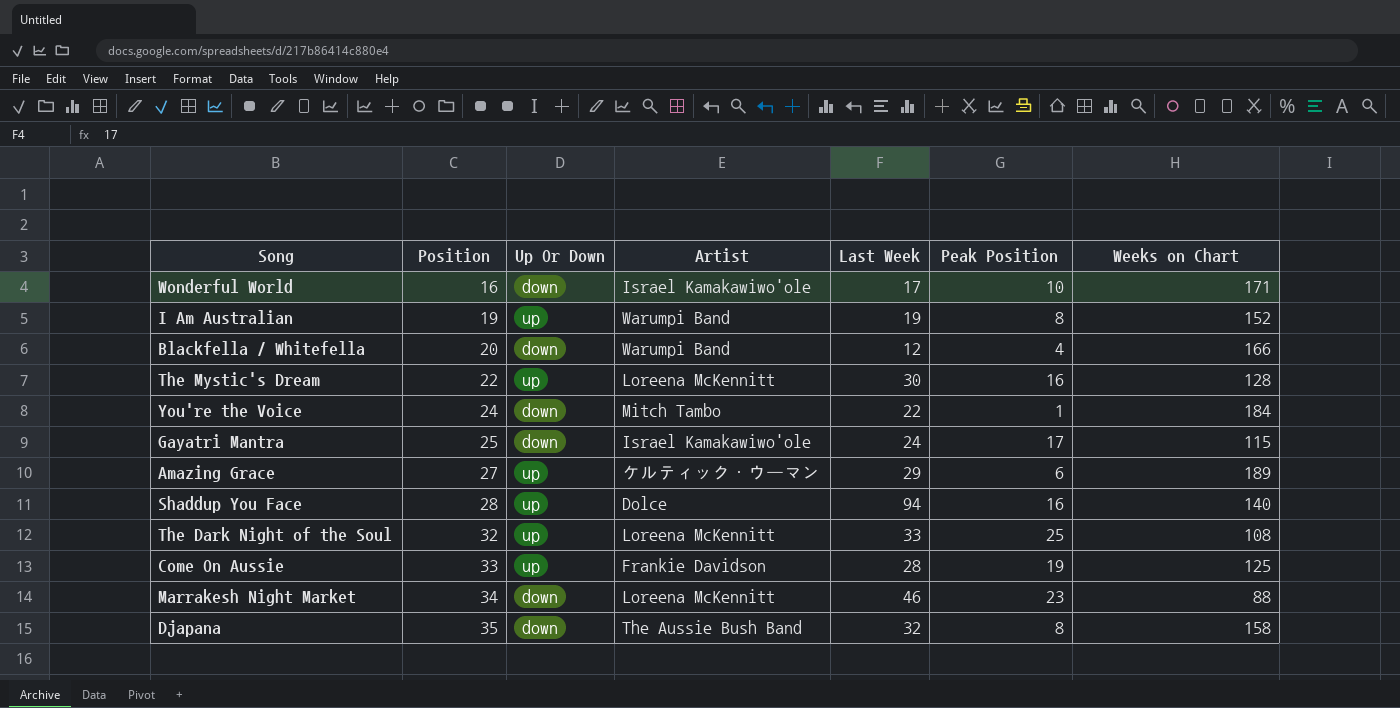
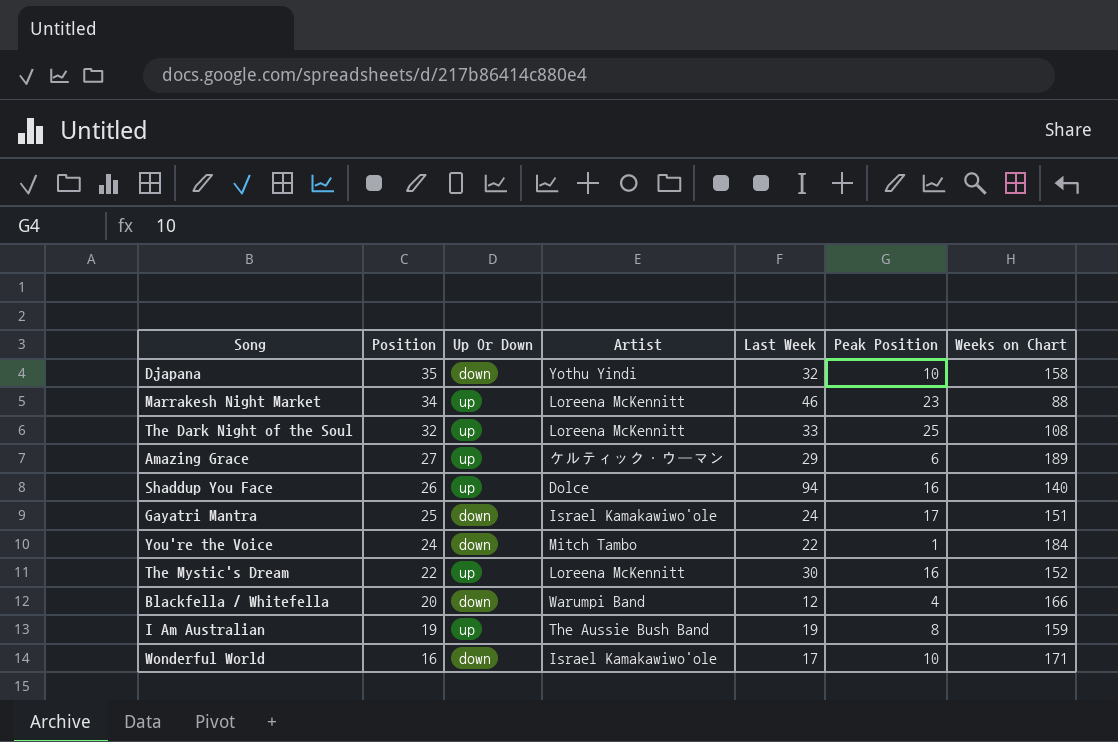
row order: Position ascending -> Position descending
row Come On Aussie: 33 | up | Frankie Davidson | 28 | 19 | 125 -> none
Djapana | Artist: The Aussie Bush Band -> Yothu Yindi
Djapana | Peak Position: 8 -> 10
Marrakesh Night Market | Up Or Down: down -> up
Shaddup You Face | Position: 28 -> 26
Gayatri Mantra | Weeks on Chart: 115 -> 151
The Mystic's Dream | Weeks on Chart: 128 -> 152
I Am Australian | Artist: Warumpi Band -> The Aussie Bush Band
I Am Australian | Weeks on Chart: 152 -> 159

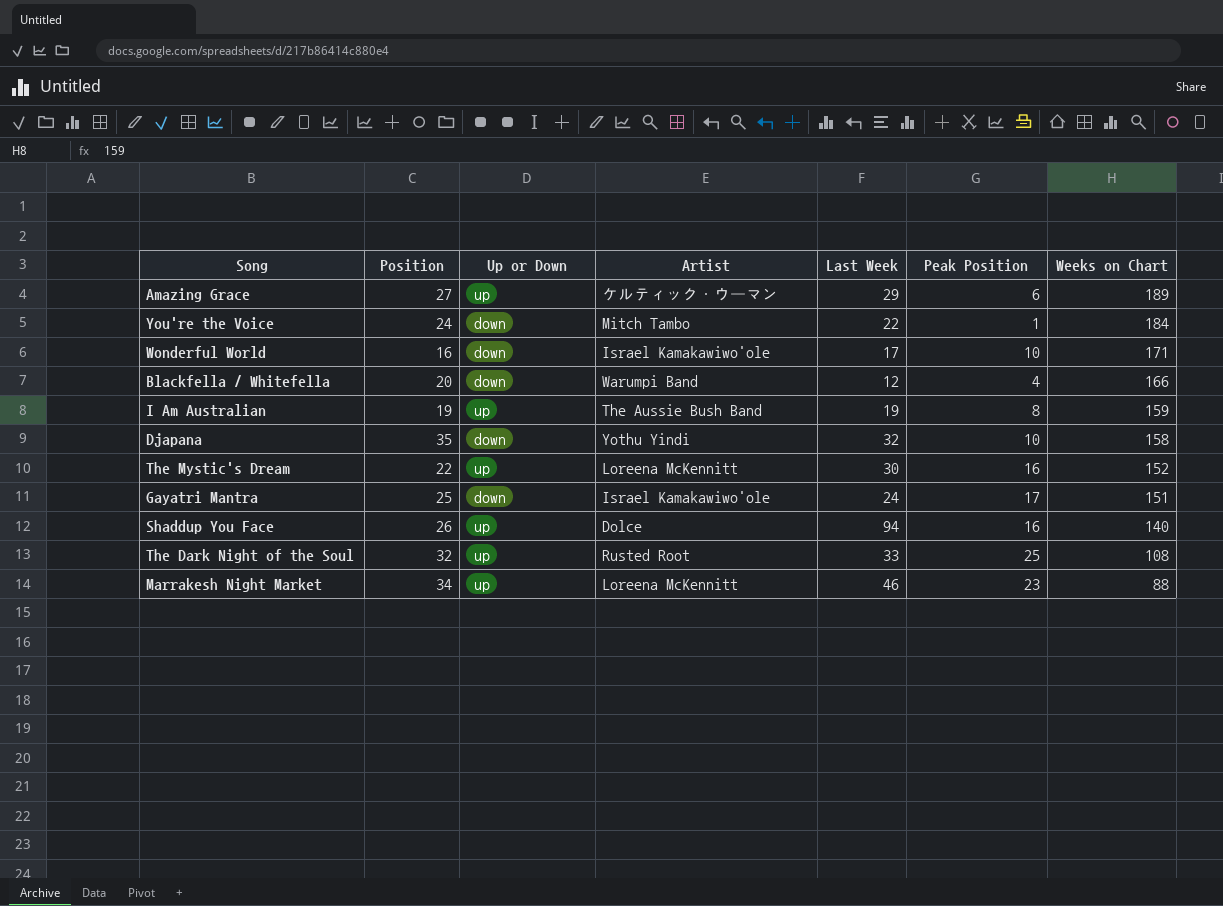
row order: Position descending -> Weeks on Chart descending
column name: Up Or Down -> Up or Down
The Dark Night of the Soul | Artist: Loreena McKennitt -> Rusted Root

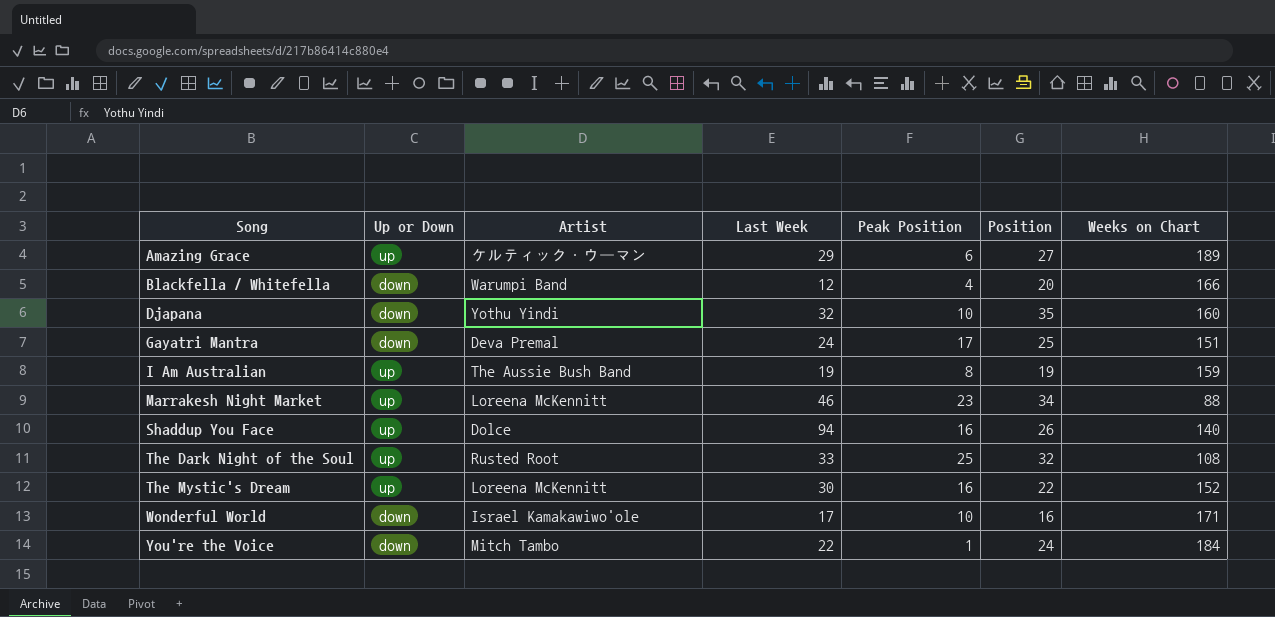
row order: Weeks on Chart descending -> Song ascending
column Position | position: 2 -> 6
Djapana | Weeks on Chart: 158 -> 160
Gayatri Mantra | Artist: Israel Kamakawiwo'ole -> Deva Premal

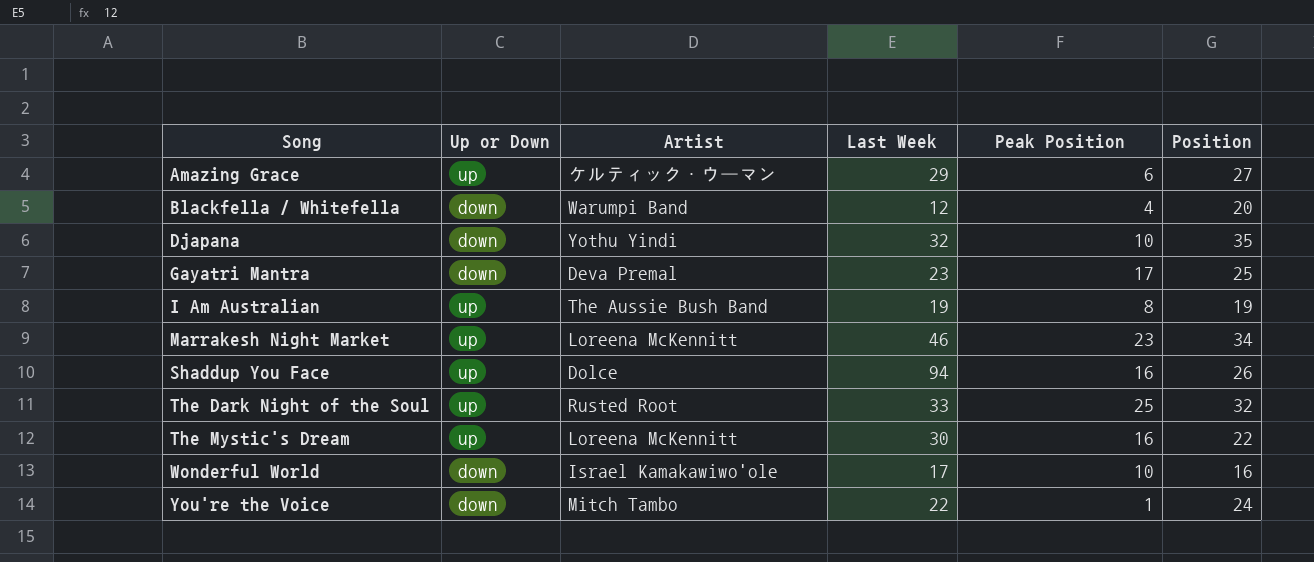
column Weeks on Chart | position: 7 -> none
Gayatri Mantra | Last Week: 24 -> 23

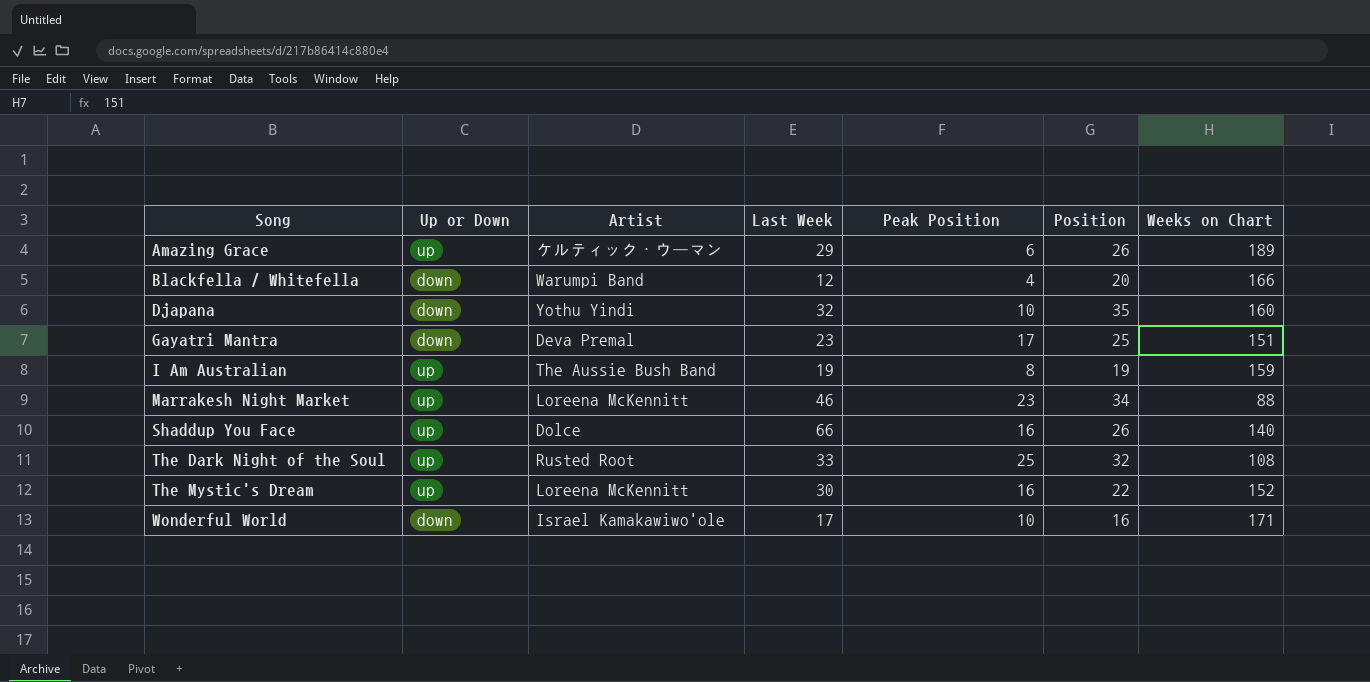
column Weeks on Chart | position: none -> 7
row You're the Voice: down | Mitch Tambo | 22 | 1 | 24 -> none
Amazing Grace | Position: 27 -> 26
Shaddup You Face | Last Week: 94 -> 66

